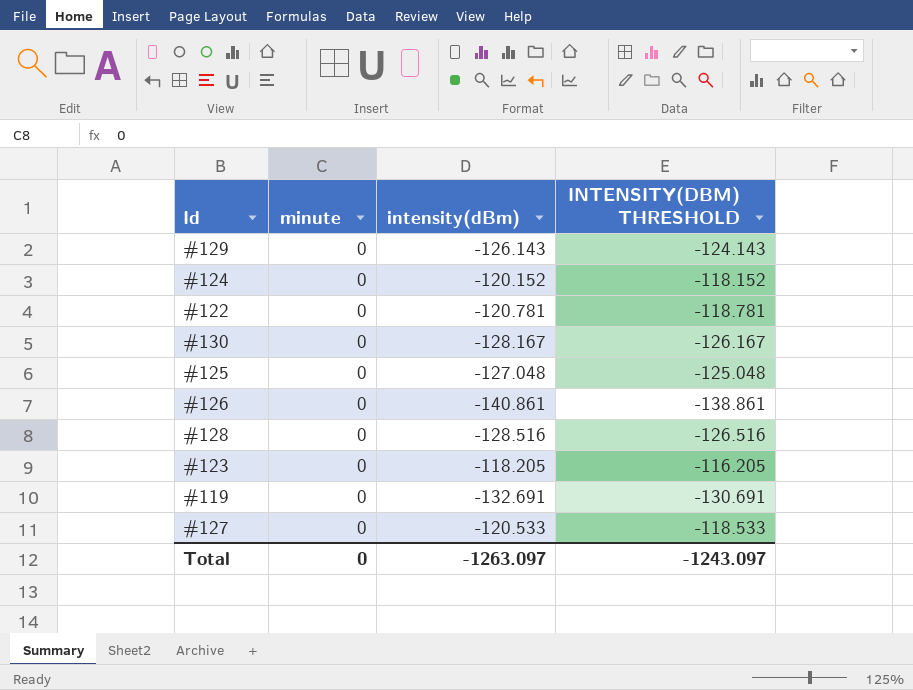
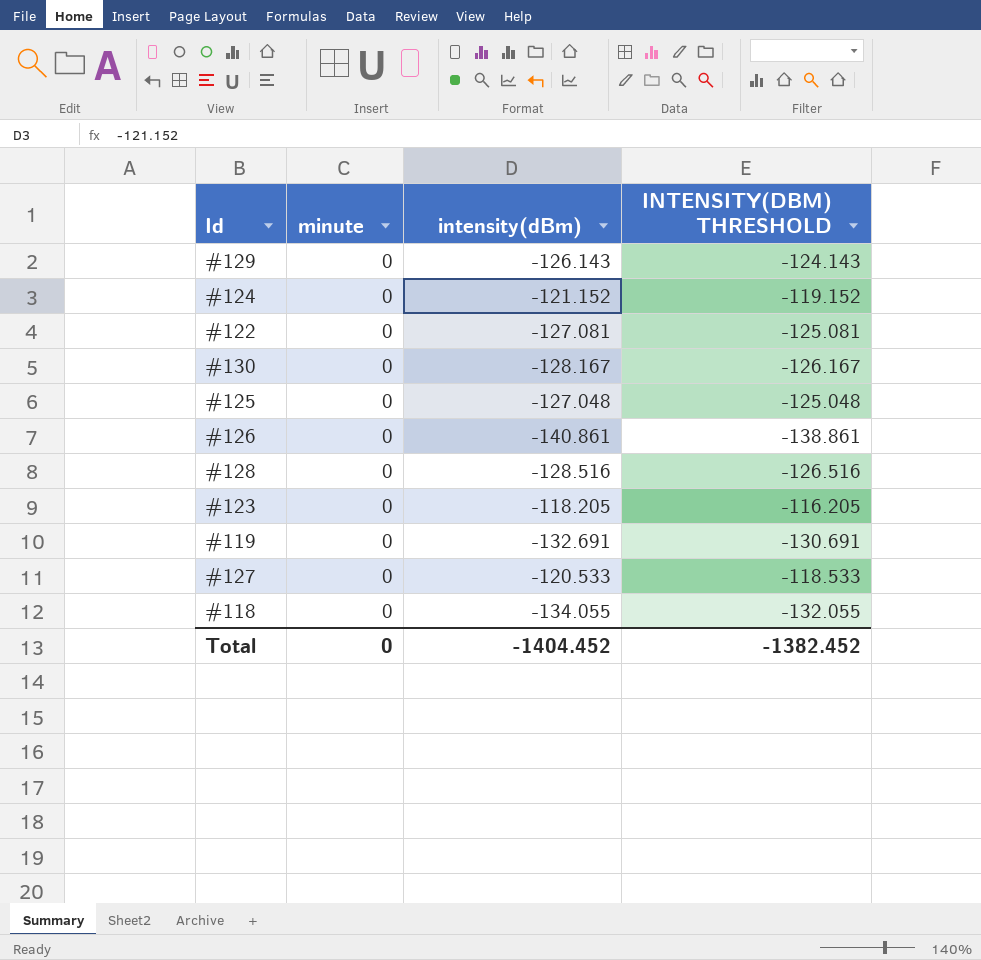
#124 | intensity(dBm): -120.152 -> -121.152
#124 | INTENSITY(DBM) THRESHOLD: -118.152 -> -119.152
#122 | intensity(dBm): -120.781 -> -127.081
#122 | INTENSITY(DBM) THRESHOLD: -118.781 -> -125.081
row #118: none -> 0 | -134.055 | -132.055
Total | intensity(dBm): -1263.097 -> -1404.452
Total | INTENSITY(DBM) THRESHOLD: -1243.097 -> -1382.452

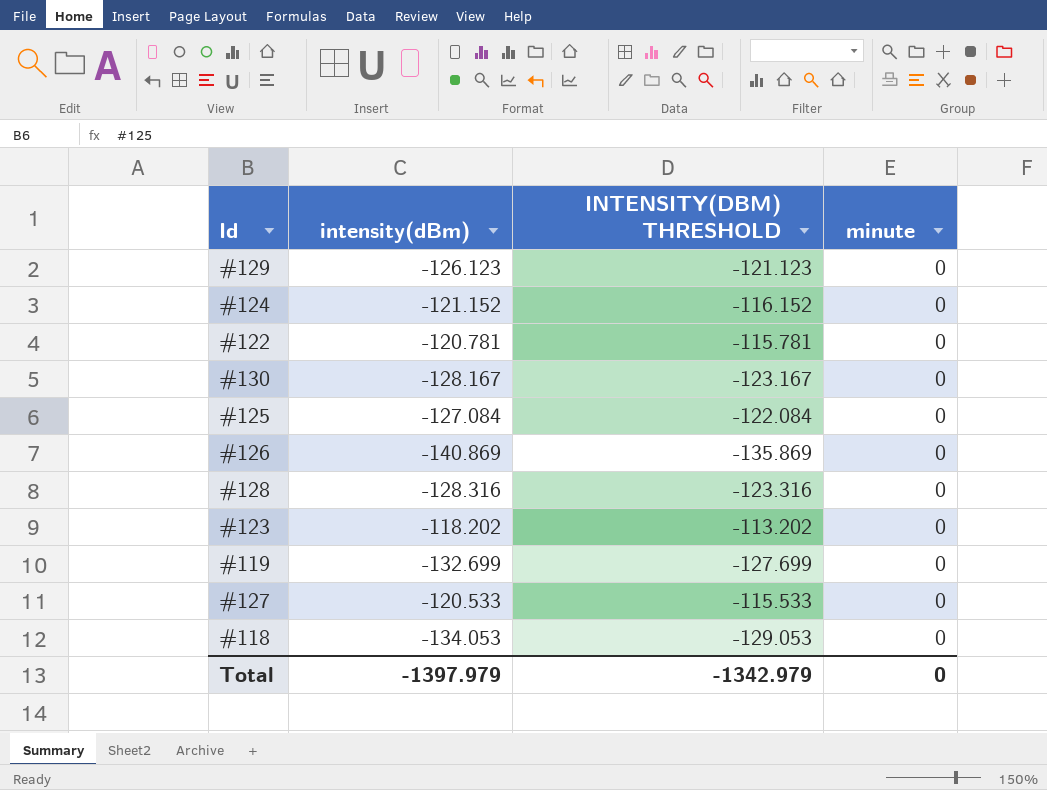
column INTENSITY(DBM) THRESHOLD | formula: [intensity(dBm)] + 2 -> [intensity(dBm)] + 5
column minute | position: 2 -> 4
#129 | intensity(dBm): -126.143 -> -126.123
#122 | intensity(dBm): -127.081 -> -120.781
#125 | intensity(dBm): -127.048 -> -127.084
#126 | intensity(dBm): -140.861 -> -140.869
#128 | intensity(dBm): -128.516 -> -128.316
#123 | intensity(dBm): -118.205 -> -118.202
#119 | intensity(dBm): -132.691 -> -132.699
#118 | intensity(dBm): -134.055 -> -134.053
Total | intensity(dBm): -1404.452 -> -1397.979
Total | INTENSITY(DBM) THRESHOLD: -1382.452 -> -1342.979

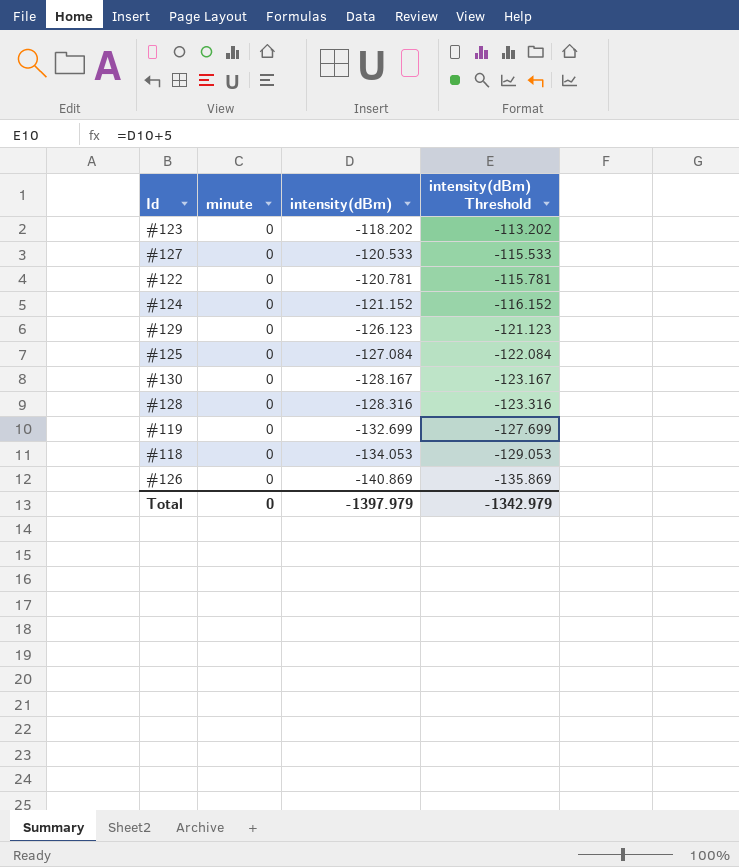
row order: none -> intensity(dBm) descending
column minute | position: 4 -> 2
column name: INTENSITY(DBM) THRESHOLD -> intensity(dBm) Threshold

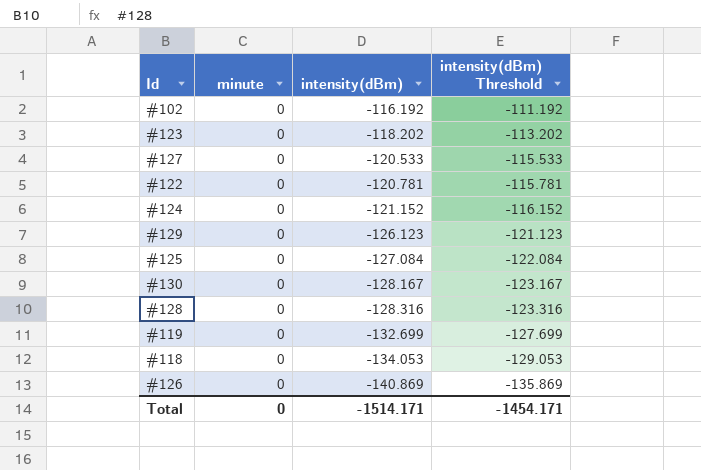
row #102: none -> 0 | -116.192 | -111.192
Total | intensity(dBm): -1397.979 -> -1514.171
Total | intensity(dBm) Threshold: -1342.979 -> -1454.171

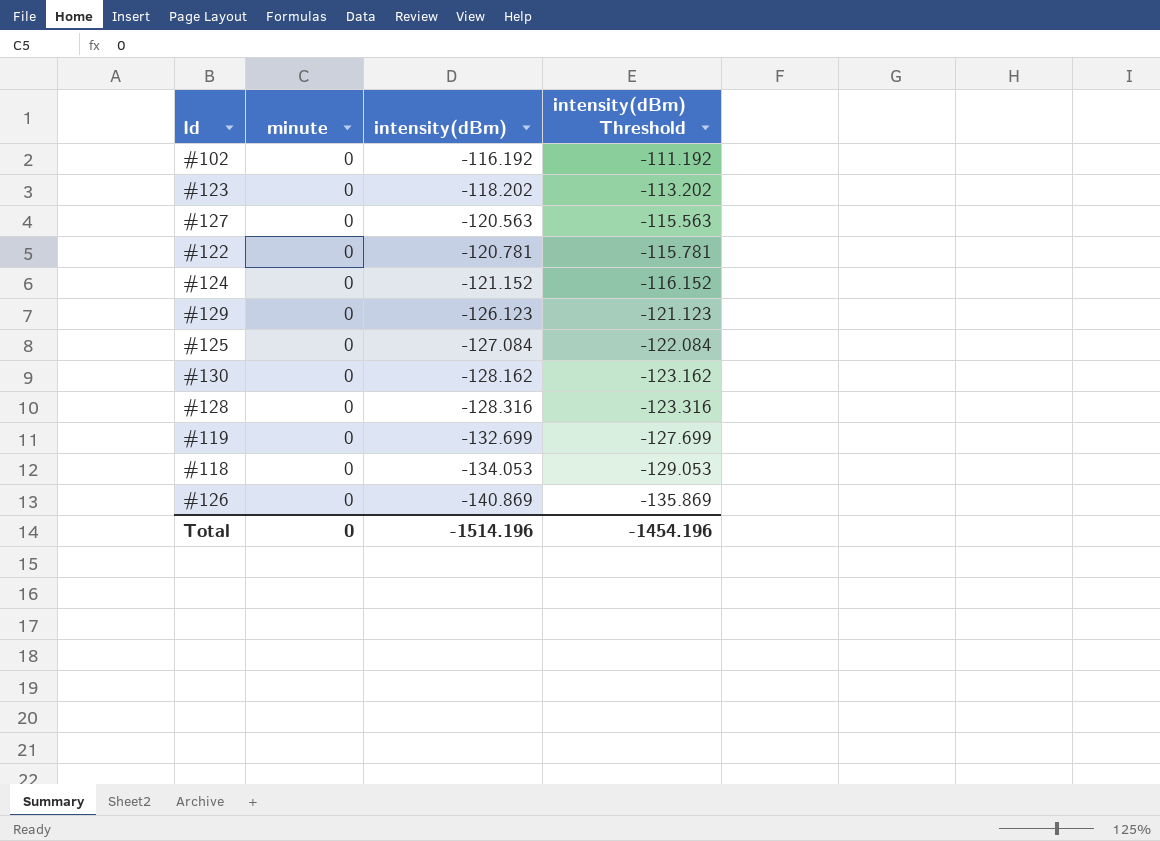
#127 | intensity(dBm): -120.533 -> -120.563
#127 | intensity(dBm) Threshold: -115.533 -> -115.563
#130 | intensity(dBm): -128.167 -> -128.162
#130 | intensity(dBm) Threshold: -123.167 -> -123.162
Total | intensity(dBm): -1514.171 -> -1514.196
Total | intensity(dBm) Threshold: -1454.171 -> -1454.196

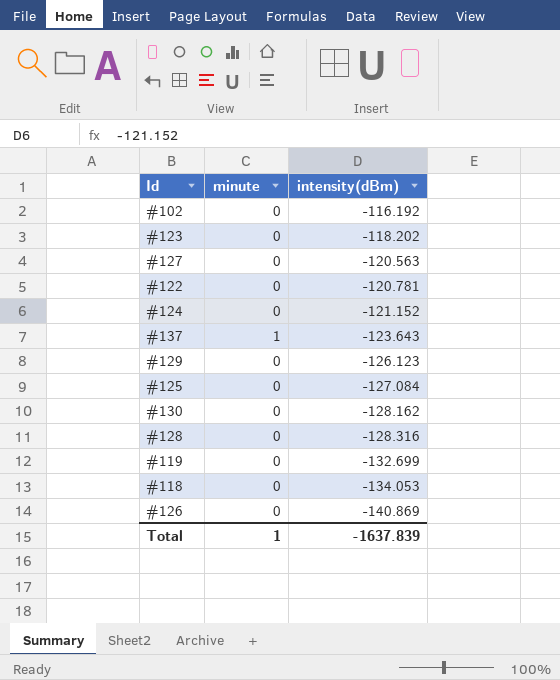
column intensity(dBm) Threshold | formula: [intensity(dBm)] + 5 -> none
row #137: none -> 1 | -123.643
Total | minute: 0 -> 1
Total | intensity(dBm): -1514.196 -> -1637.839

